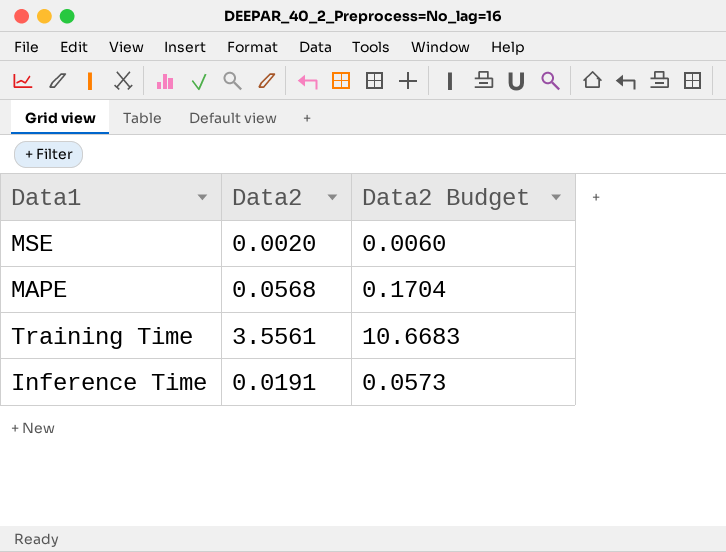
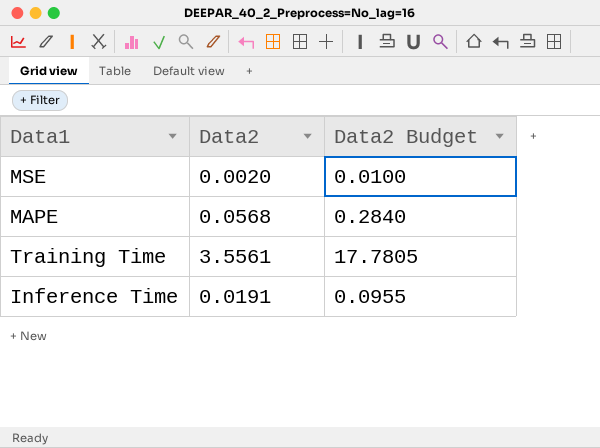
column Data2 Budget | formula: [Data2] * 3 -> [Data2] * 5

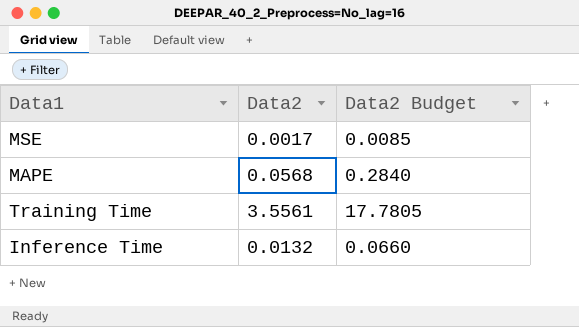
MSE | Data2: 0.0020 -> 0.0017
MSE | Data2 Budget: 0.0100 -> 0.0085
Inference Time | Data2: 0.0191 -> 0.0132
Inference Time | Data2 Budget: 0.0955 -> 0.0660

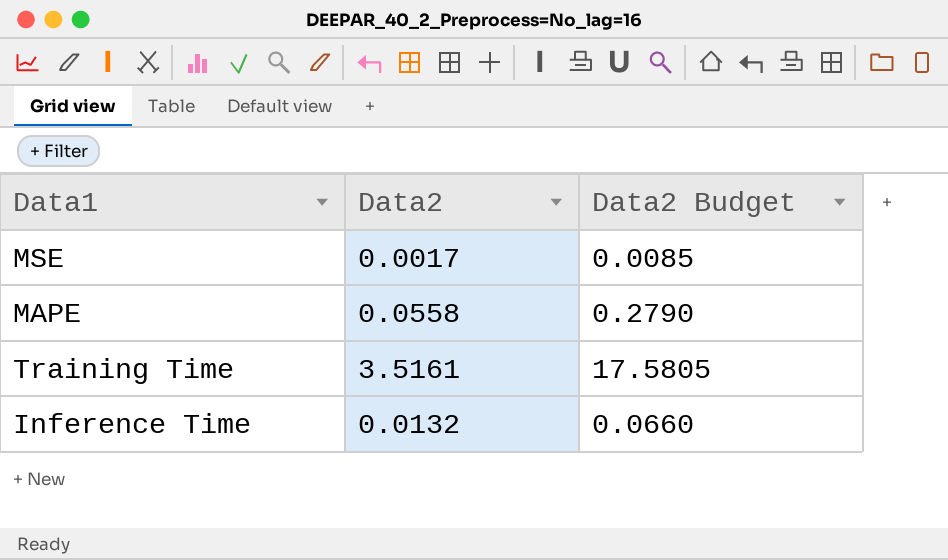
MAPE | Data2: 0.0568 -> 0.0558
MAPE | Data2 Budget: 0.2840 -> 0.2790
Training Time | Data2: 3.5561 -> 3.5161
Training Time | Data2 Budget: 17.7805 -> 17.5805

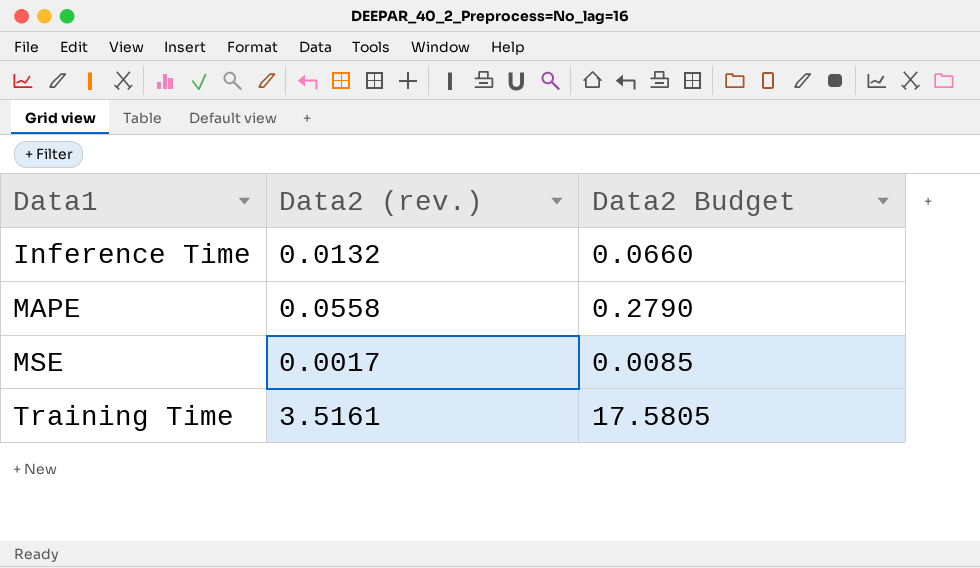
row order: none -> Data1 ascending
column name: Data2 -> Data2 (rev.)

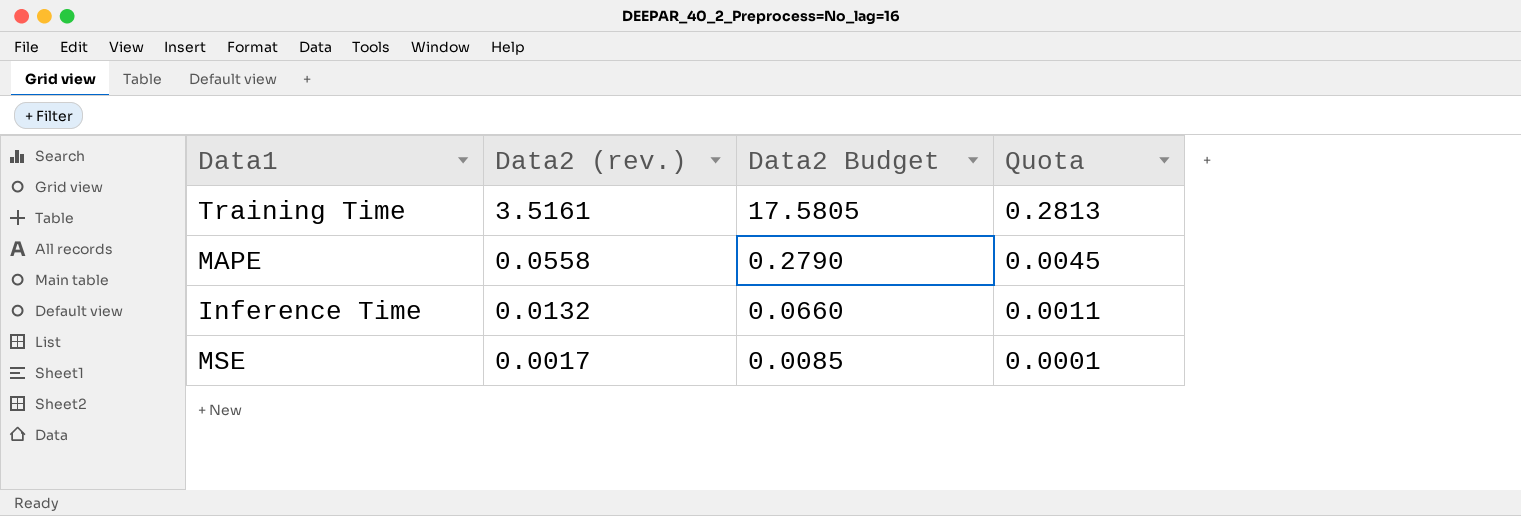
row order: Data1 ascending -> Data2 (rev.) descending
column Quota | formula: none -> [Data2 (rev.)] * 0.08

